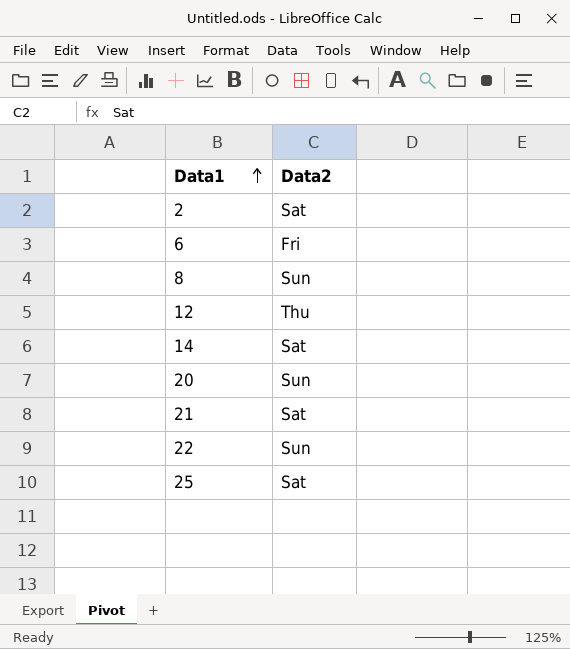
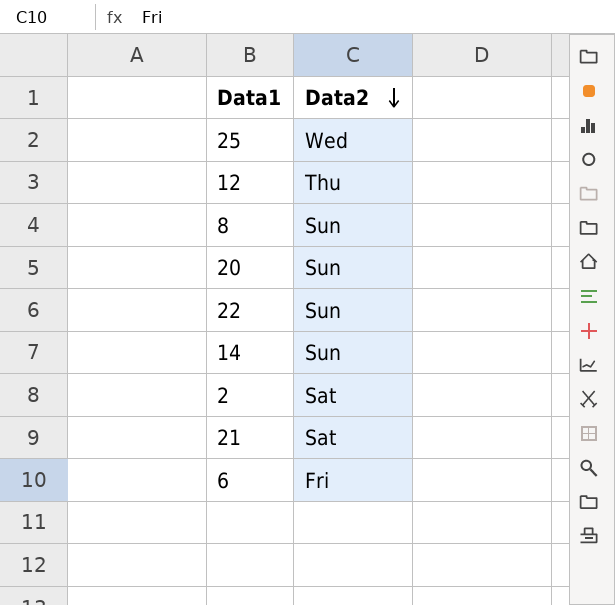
row order: Data1 ascending -> Data2 descending
25 | Data2: Sat -> Wed
14 | Data2: Sat -> Sun

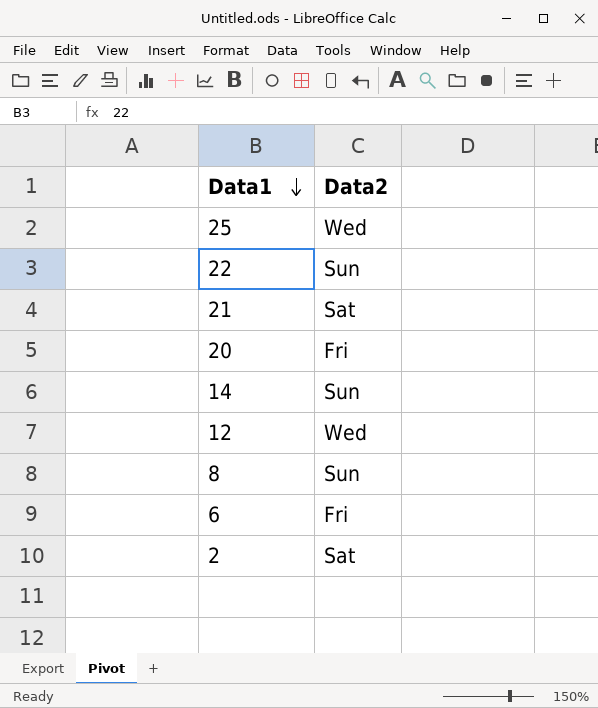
row order: Data2 descending -> Data1 descending
20 | Data2: Sun -> Fri
12 | Data2: Thu -> Wed

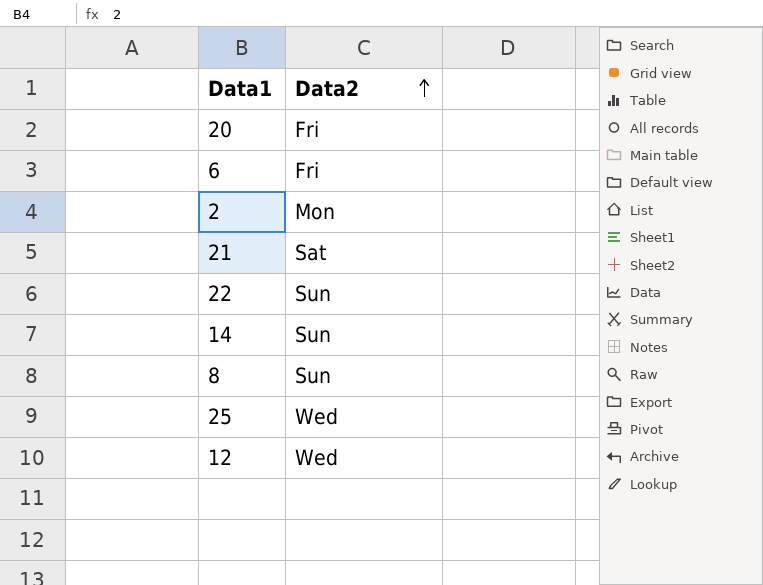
row order: Data1 descending -> Data2 ascending
2 | Data2: Sat -> Mon

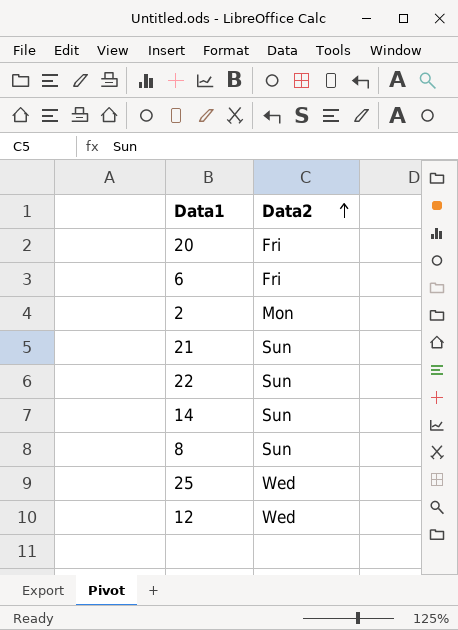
21 | Data2: Sat -> Sun

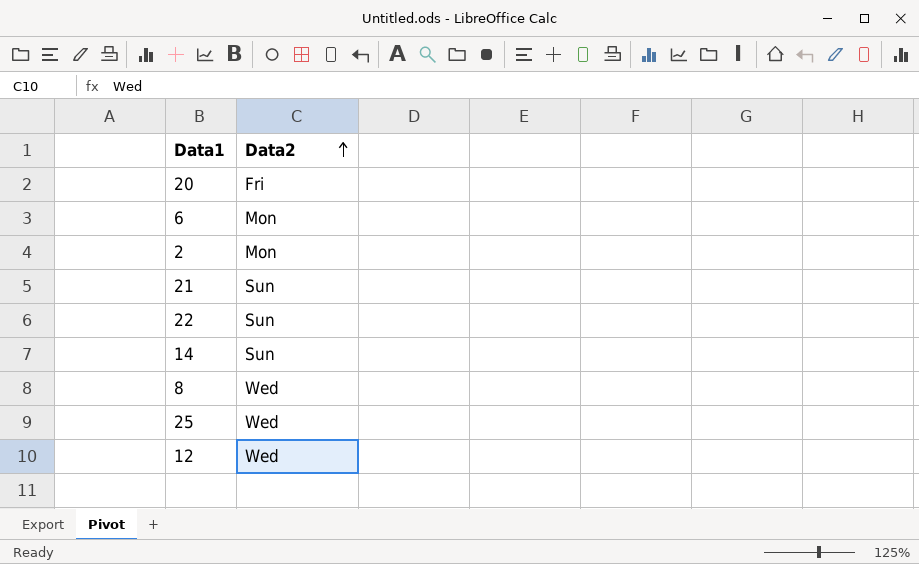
6 | Data2: Fri -> Mon
8 | Data2: Sun -> Wed

